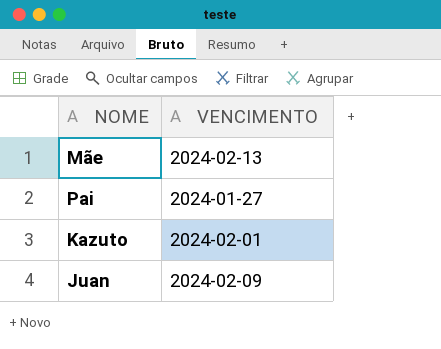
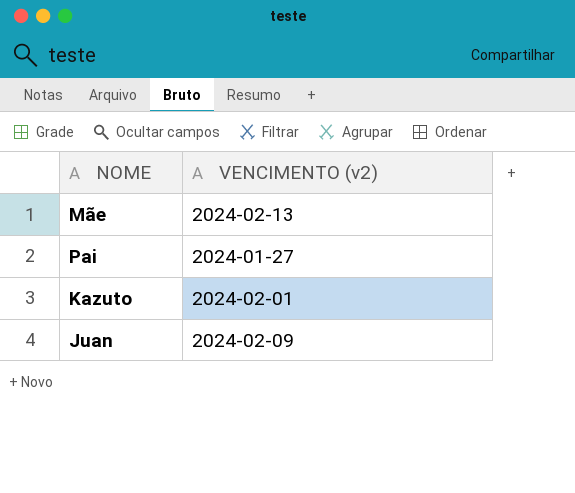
column name: VENCIMENTO -> VENCIMENTO (v2)

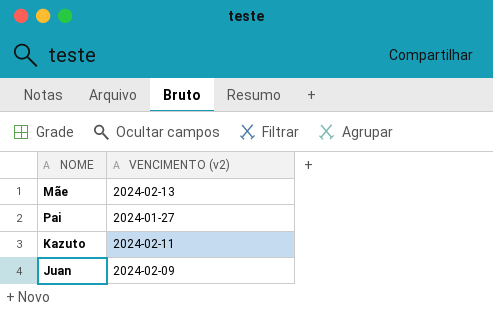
Kazuto | VENCIMENTO (v2): 2024-02-01 -> 2024-02-11

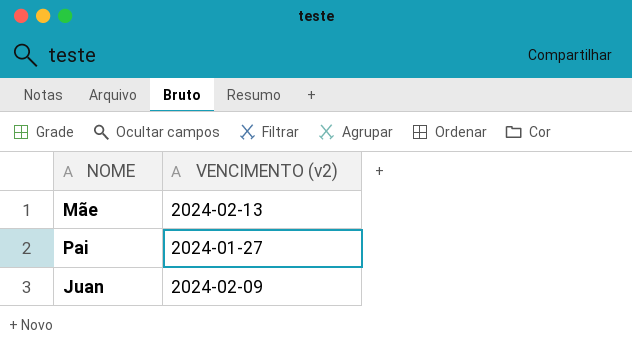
row Kazuto: 2024-02-11 -> none

